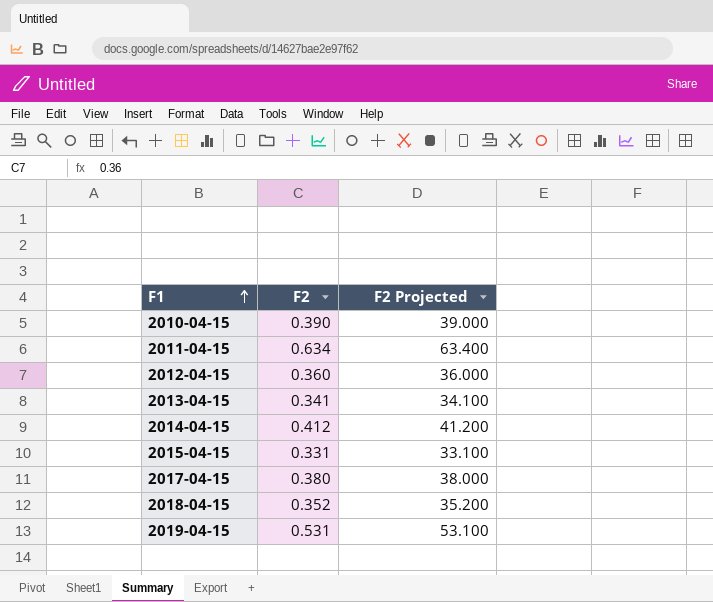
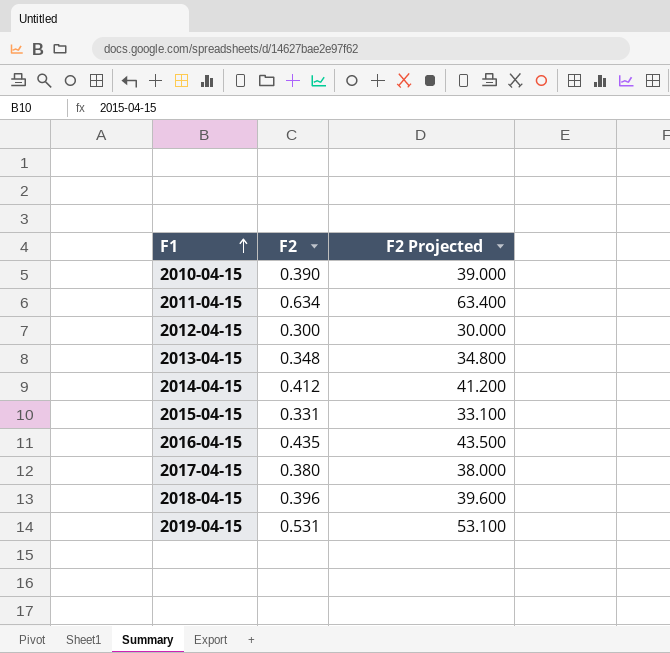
2012-04-15 | F2: 0.360 -> 0.300
2012-04-15 | F2 Projected: 36.000 -> 30.000
2013-04-15 | F2: 0.341 -> 0.348
2013-04-15 | F2 Projected: 34.100 -> 34.800
row 2016-04-15: none -> 0.435 | 43.500
2018-04-15 | F2: 0.352 -> 0.396
2018-04-15 | F2 Projected: 35.200 -> 39.600

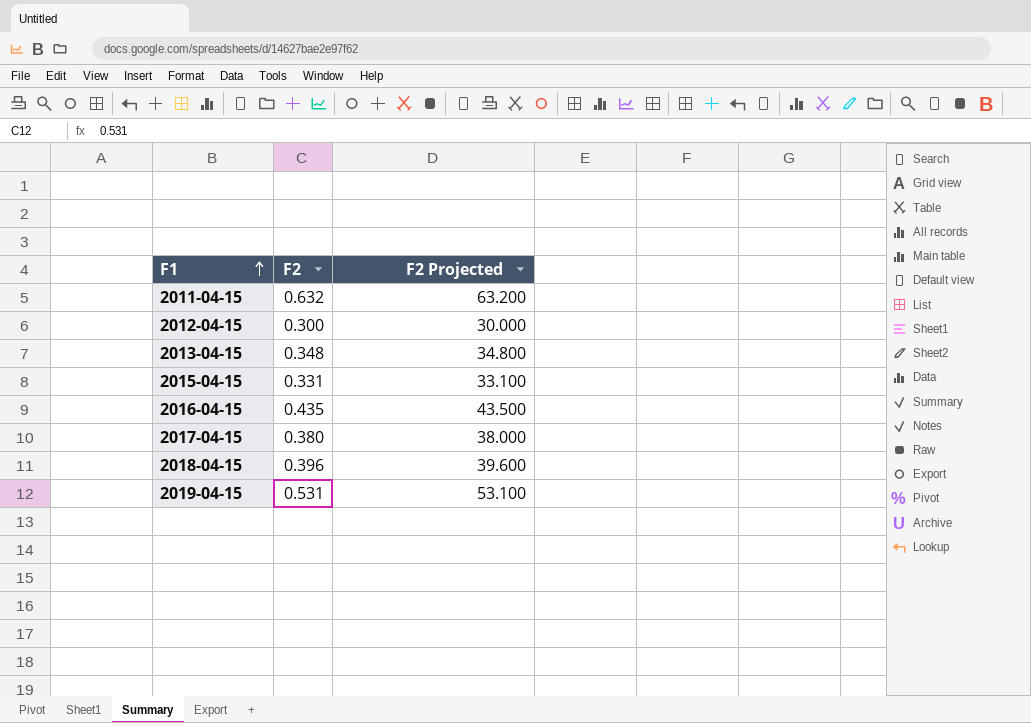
row 2010-04-15: 0.390 | 39.000 -> none
row 2014-04-15: 0.412 | 41.200 -> none
2011-04-15 | F2: 0.634 -> 0.632
2011-04-15 | F2 Projected: 63.400 -> 63.200

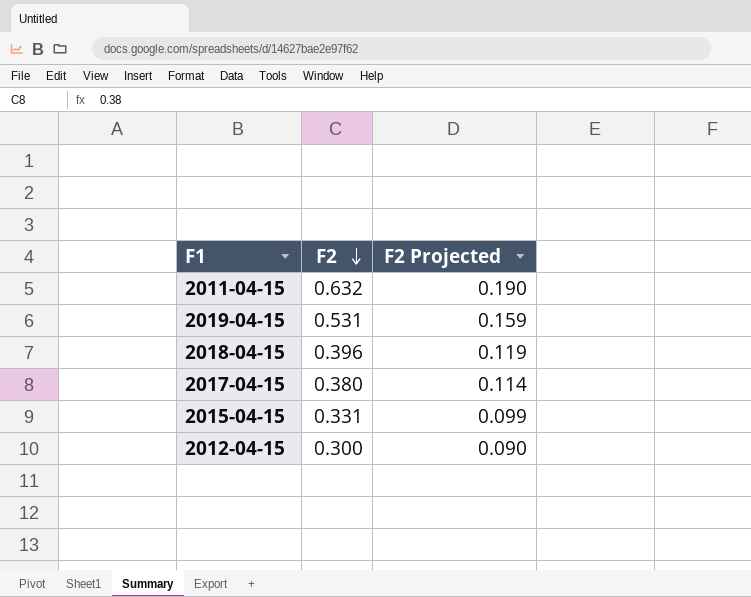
row order: F1 ascending -> F2 descending
column F2 Projected | formula: [F2] * 100 -> [F2] * 0.3
row 2013-04-15: 0.348 | 34.800 -> none
row 2016-04-15: 0.435 | 43.500 -> none

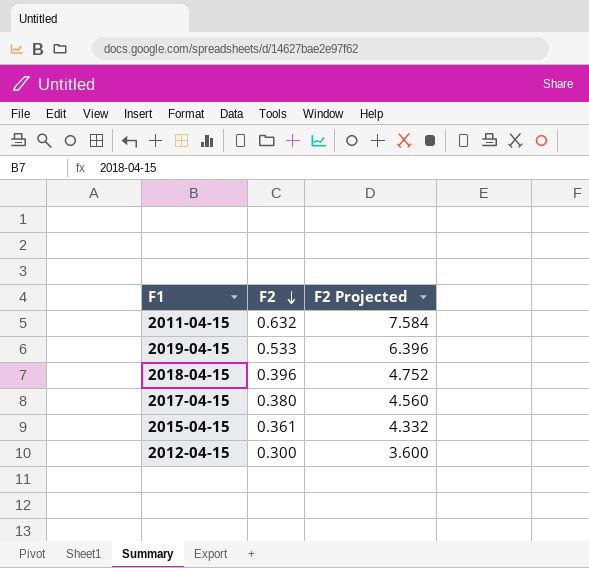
column F2 Projected | formula: [F2] * 0.3 -> [F2] * 12
2019-04-15 | F2: 0.531 -> 0.533
2015-04-15 | F2: 0.331 -> 0.361

